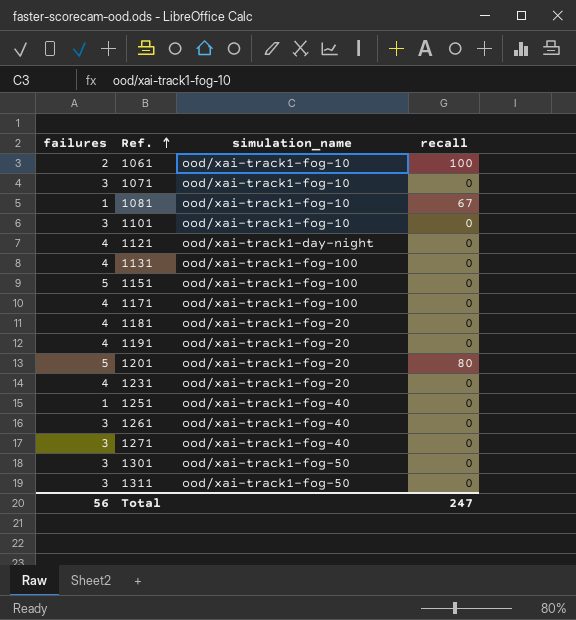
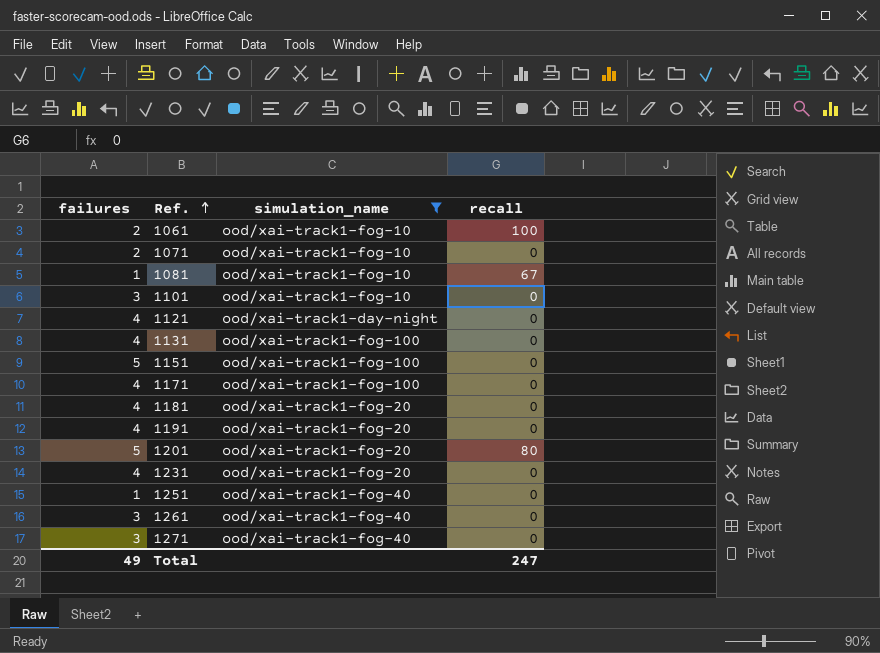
filter: none -> simulation_name != ood/xai-track1-fog-50
1071 | failures: 3 -> 2
Total | failures: 56 -> 49

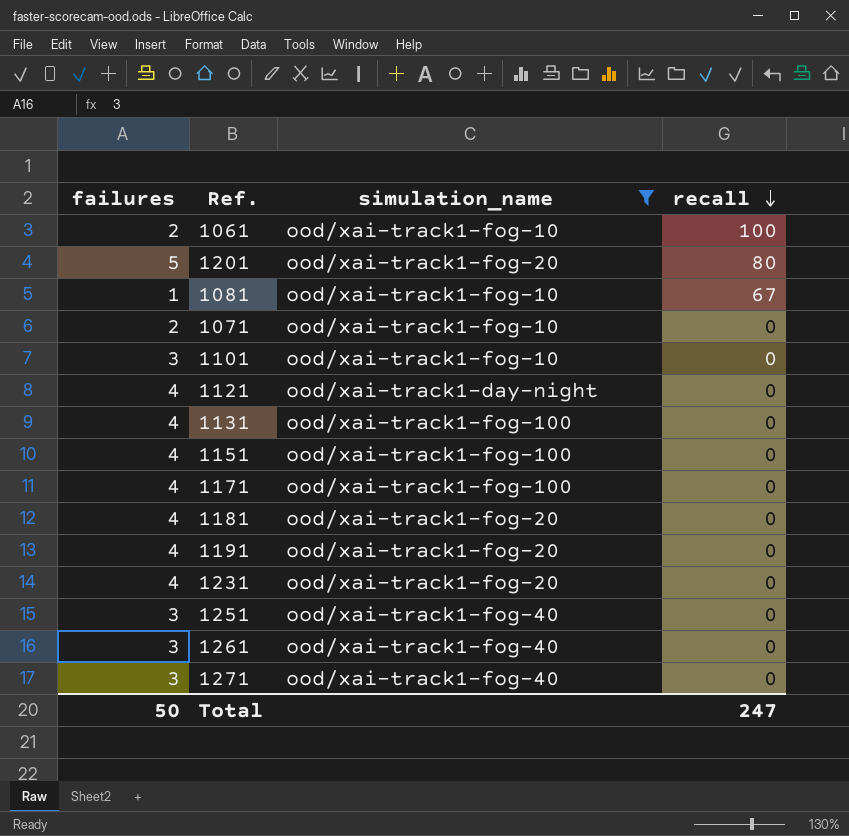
row order: Ref. ascending -> recall descending
1151 | failures: 5 -> 4
1251 | failures: 1 -> 3
Total | failures: 49 -> 50

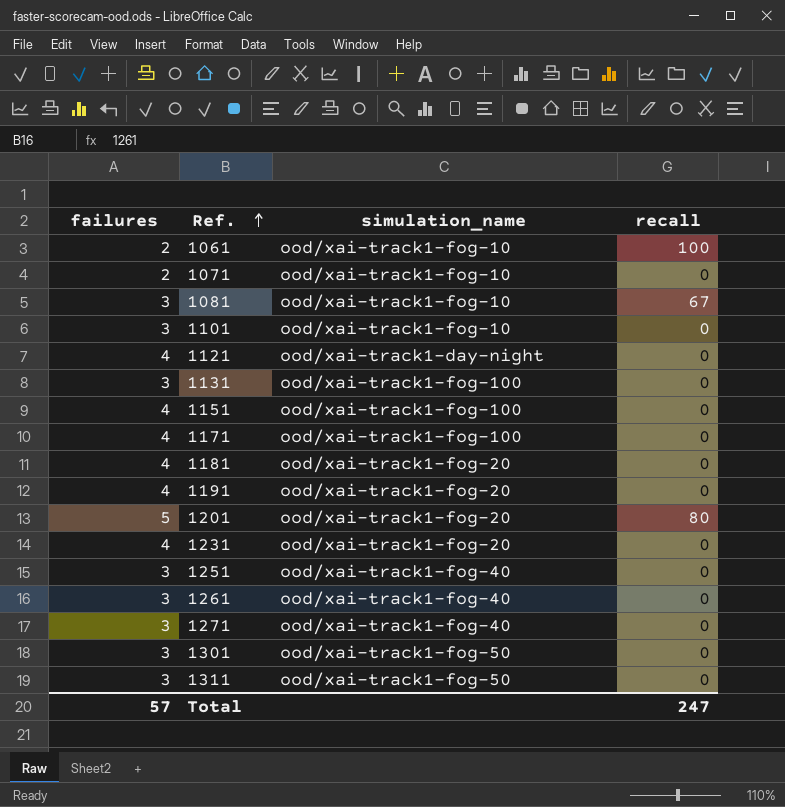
filter: simulation_name != ood/xai-track1-fog-50 -> none
row order: recall descending -> Ref. ascending
1081 | failures: 1 -> 3
1131 | failures: 4 -> 3
Total | failures: 50 -> 57

